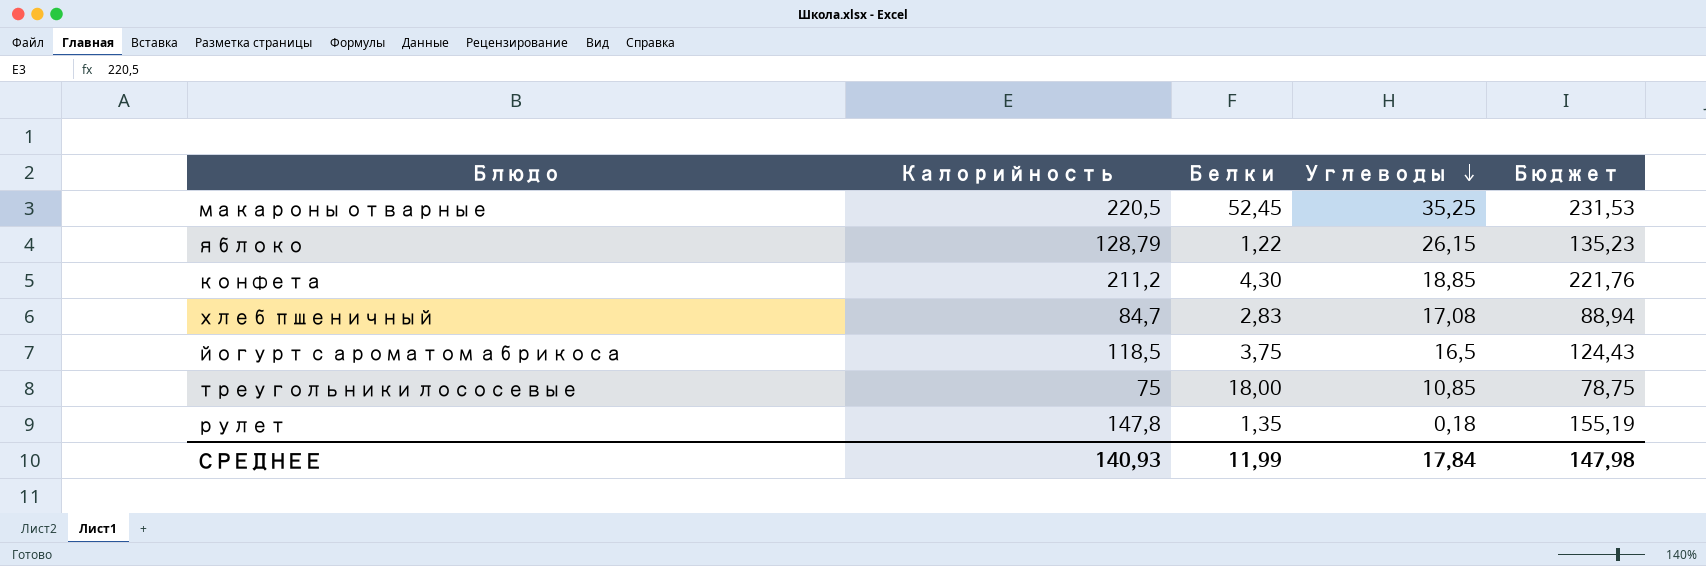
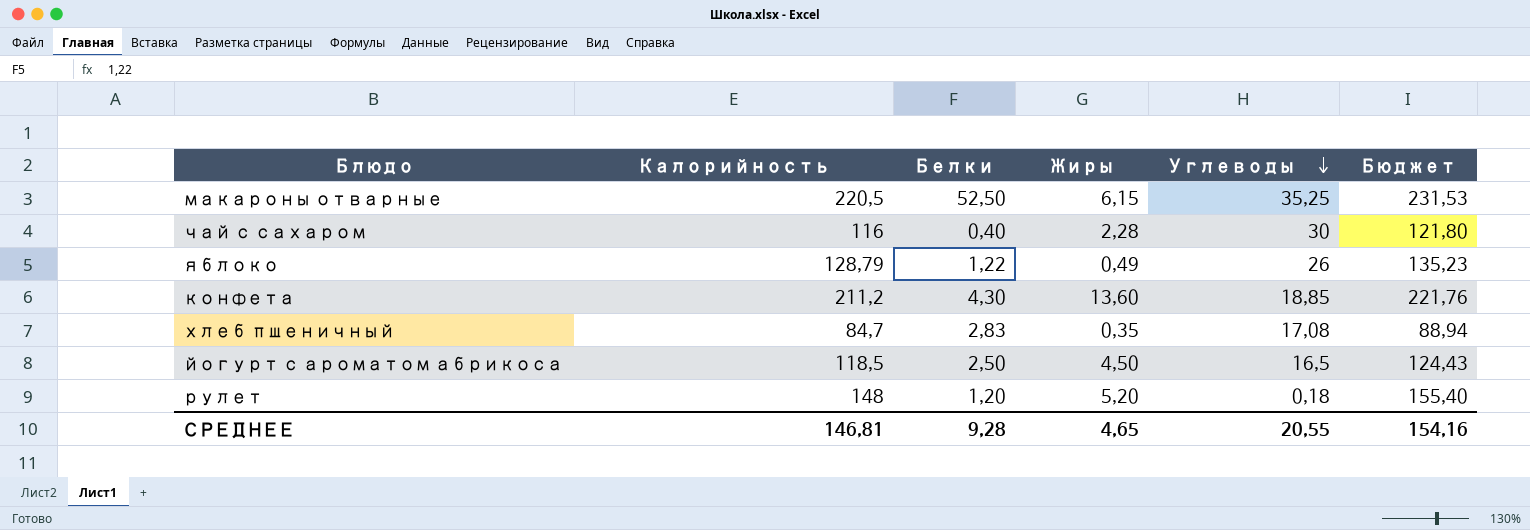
column Жиры | position: none -> 4
row треугольники лососевые: 75 | 18,00 | 10,85 | 78,75 -> none
макароны отварные | Белки: 52,45 -> 52,50
row чай с сахаром: none -> 116 | 0,40 | 2,28 | 30 | 121,80
яблоко | Углеводы: 26,15 -> 26
йогурт с ароматом абрикоса | Белки: 3,75 -> 2,50
рулет | Калорийность: 147,8 -> 148
рулет | Белки: 1,35 -> 1,20
рулет | Бюджет: 155,19 -> 155,40
СРЕДНЕЕ | Калорийность: 140,93 -> 146,81
СРЕДНЕЕ | Белки: 11,99 -> 9,28
СРЕДНЕЕ | Углеводы: 17,84 -> 20,55
СРЕДНЕЕ | Бюджет: 147,98 -> 154,16

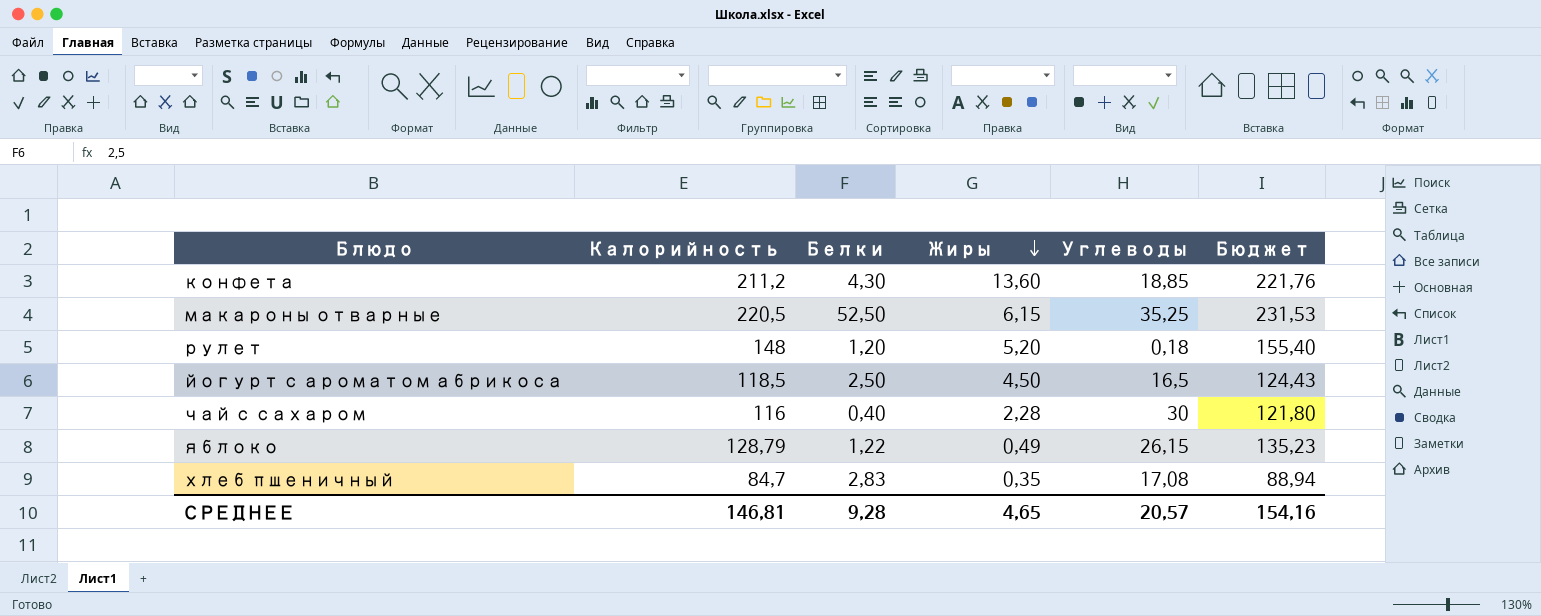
row order: Углеводы descending -> Жиры descending
яблоко | Углеводы: 26 -> 26,15
СРЕДНЕЕ | Углеводы: 20,55 -> 20,57

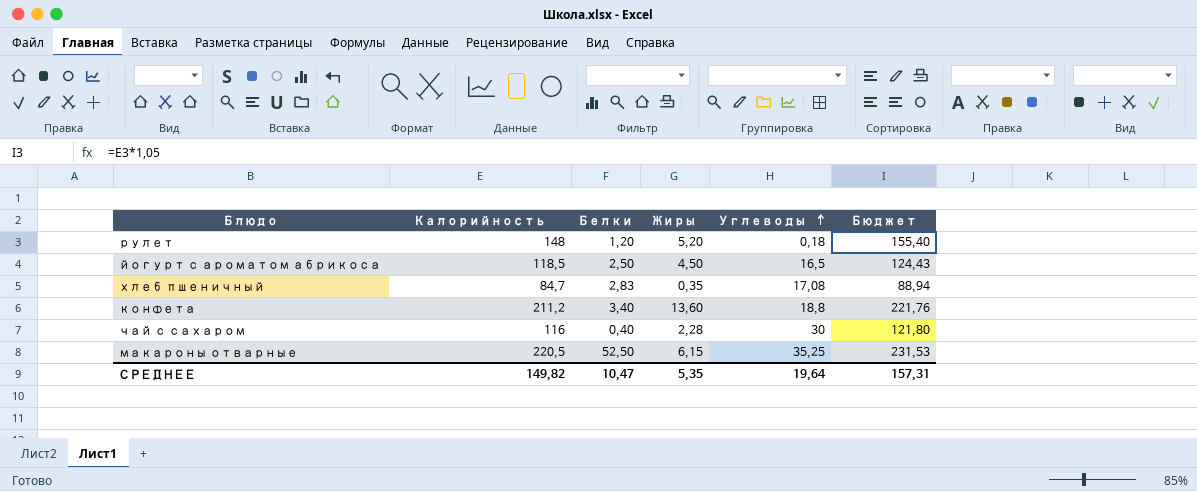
row order: Жиры descending -> Углеводы ascending
row яблоко: 128,79 | 1,22 | 0,49 | 26,15 | 135,23 -> none
конфета | Белки: 4,30 -> 3,40
конфета | Углеводы: 18,85 -> 18,8
СРЕДНЕЕ | Калорийность: 146,81 -> 149,82
СРЕДНЕЕ | Белки: 9,28 -> 10,47
СРЕДНЕЕ | Жиры: 4,65 -> 5,35
СРЕДНЕЕ | Углеводы: 20,57 -> 19,64
СРЕДНЕЕ | Бюджет: 154,16 -> 157,31

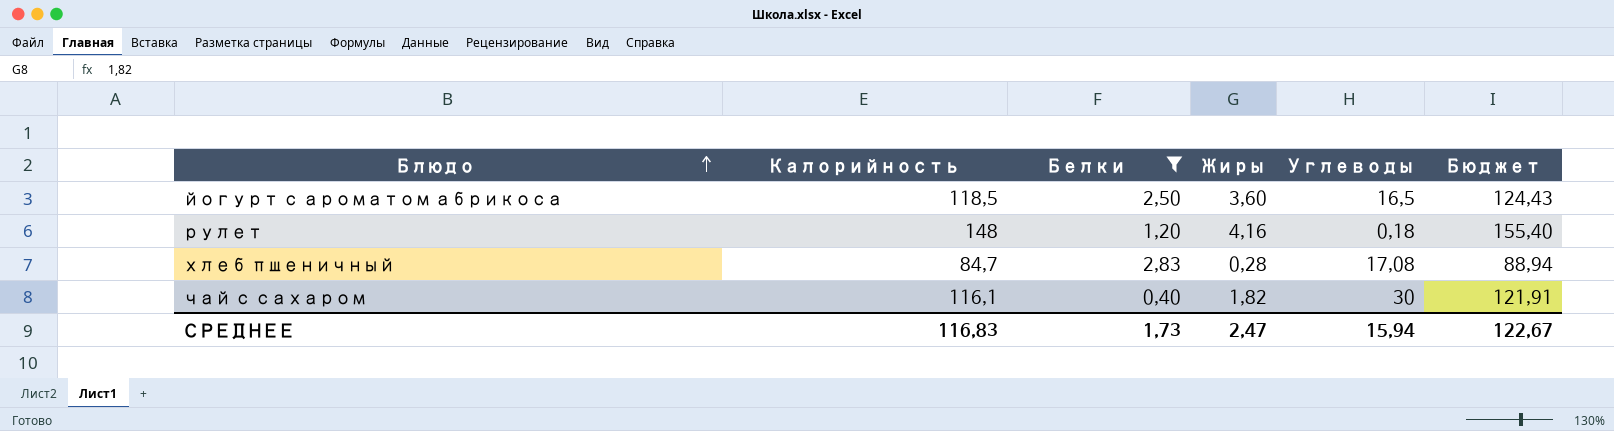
filter: none -> Белки <= 2,83
row order: Углеводы ascending -> Блюдо ascending
йогурт с ароматом абрикоса | Жиры: 4,50 -> 3,60
рулет | Жиры: 5,20 -> 4,16
хлеб пшеничный | Жиры: 0,35 -> 0,28
чай с сахаром | Калорийность: 116 -> 116,1
чай с сахаром | Жиры: 2,28 -> 1,82
чай с сахаром | Бюджет: 121,80 -> 121,91
СРЕДНЕЕ | Калорийность: 149,82 -> 116,83
СРЕДНЕЕ | Белки: 10,47 -> 1,73
СРЕДНЕЕ | Жиры: 5,35 -> 2,47
СРЕДНЕЕ | Углеводы: 19,64 -> 15,94
СРЕДНЕЕ | Бюджет: 157,31 -> 122,67

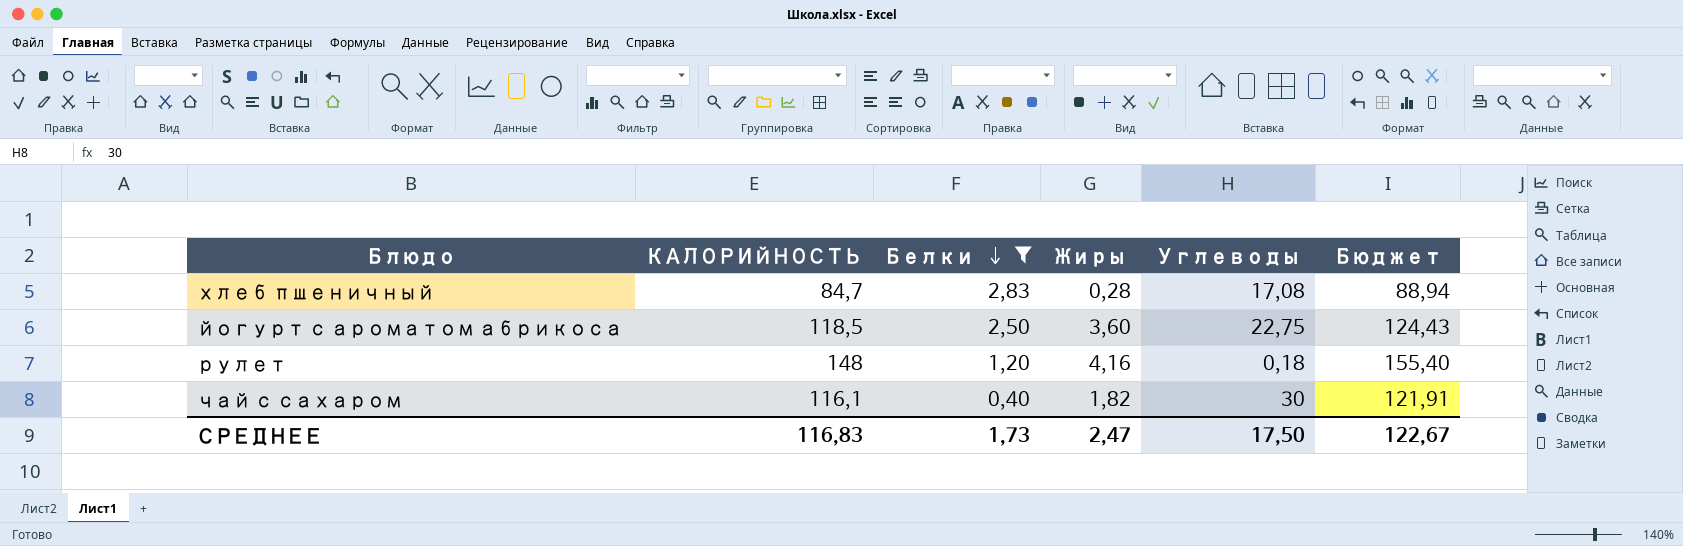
row order: Блюдо ascending -> Белки descending
column name: Калорийность -> КАЛОРИЙНОСТЬ
йогурт с ароматом абрикоса | Углеводы: 16,5 -> 22,75
СРЕДНЕЕ | Углеводы: 15,94 -> 17,50

